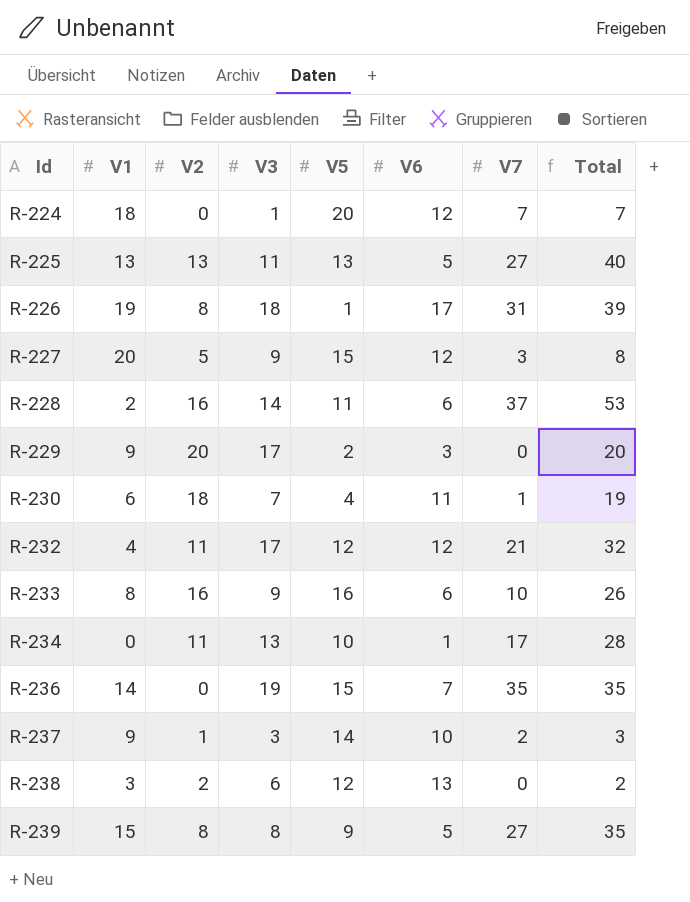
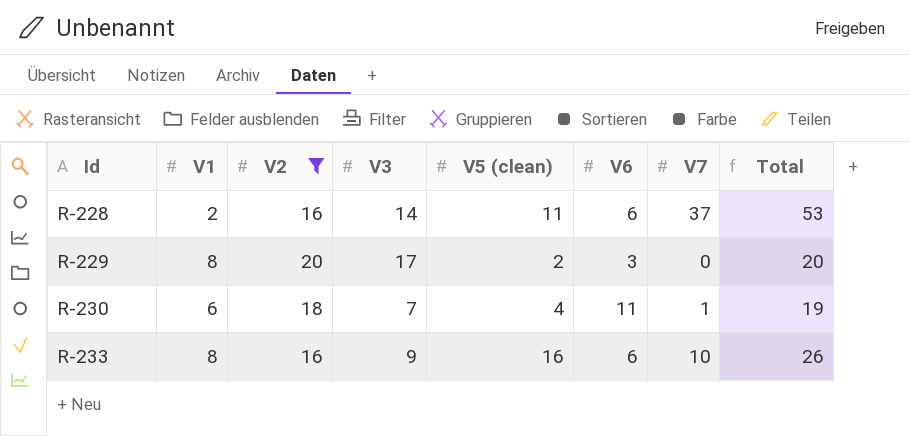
filter: none -> V2 >= 16
column name: V5 -> V5 (clean)
R-229 | V1: 9 -> 8

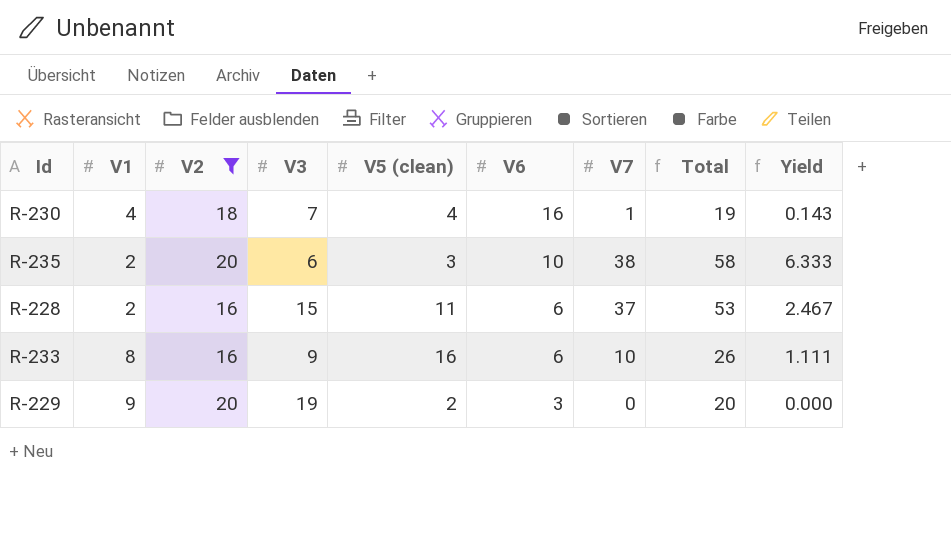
row order: Id ascending -> V6 descending
column Yield | formula: none -> [V7] / [V3]
R-230 | V1: 6 -> 4
R-230 | V6: 11 -> 16
row R-235: none -> 2 | 20 | 6 | 3 | 10 | 38 | 58 | 6.333
R-228 | V3: 14 -> 15
R-229 | V1: 8 -> 9
R-229 | V3: 17 -> 19

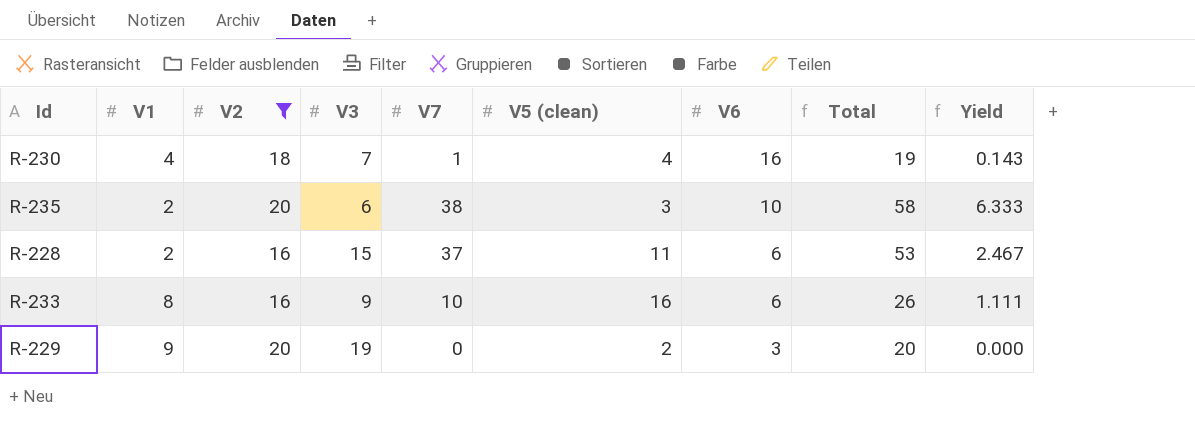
column V7 | position: 7 -> 5

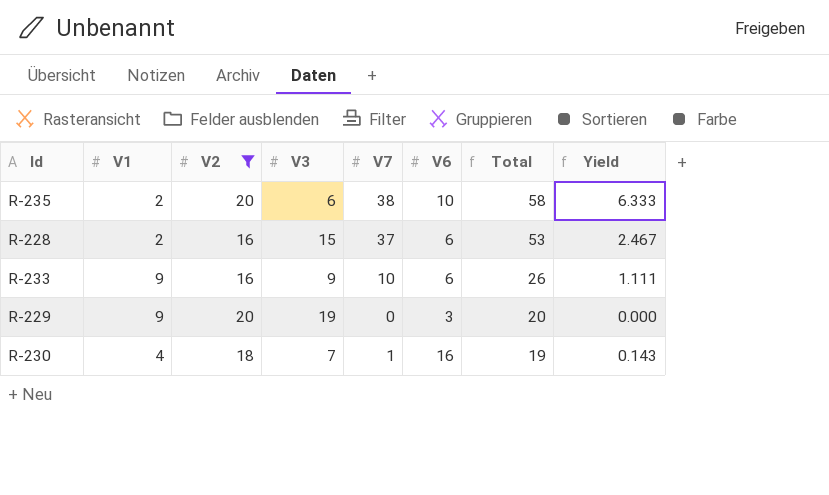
row order: V6 descending -> Total descending
column V5 (clean) | position: 6 -> none
R-233 | V1: 8 -> 9

